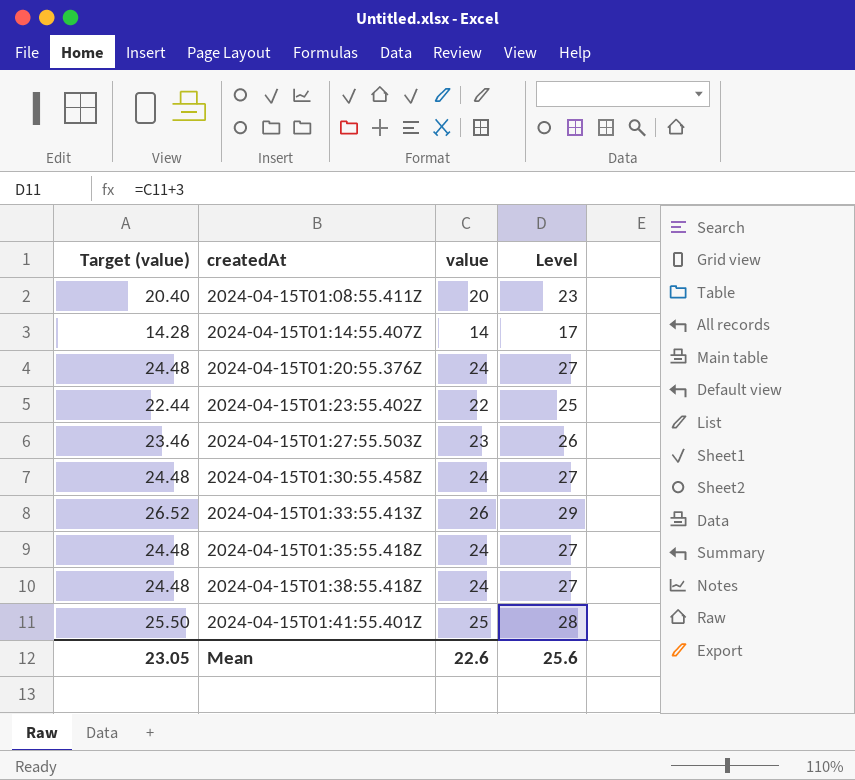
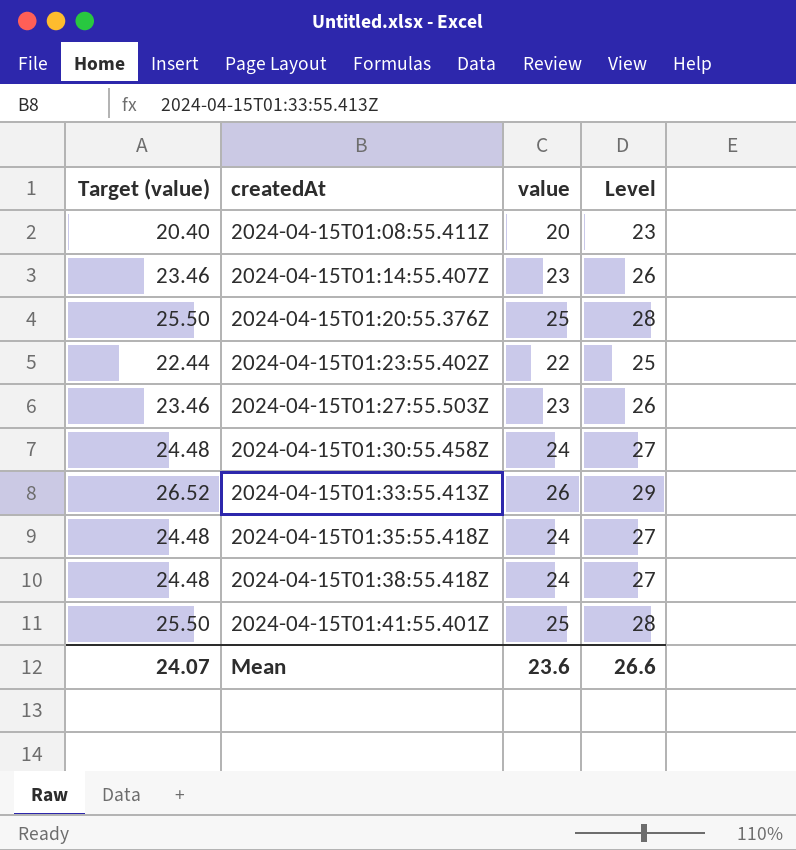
2024-04-15T01:14:55.407Z | Target (value): 14.28 -> 23.46
2024-04-15T01:14:55.407Z | value: 14 -> 23
2024-04-15T01:14:55.407Z | Level: 17 -> 26
2024-04-15T01:20:55.376Z | Target (value): 24.48 -> 25.50
2024-04-15T01:20:55.376Z | value: 24 -> 25
2024-04-15T01:20:55.376Z | Level: 27 -> 28
Mean | Target (value): 23.05 -> 24.07
Mean | value: 22.6 -> 23.6
Mean | Level: 25.6 -> 26.6

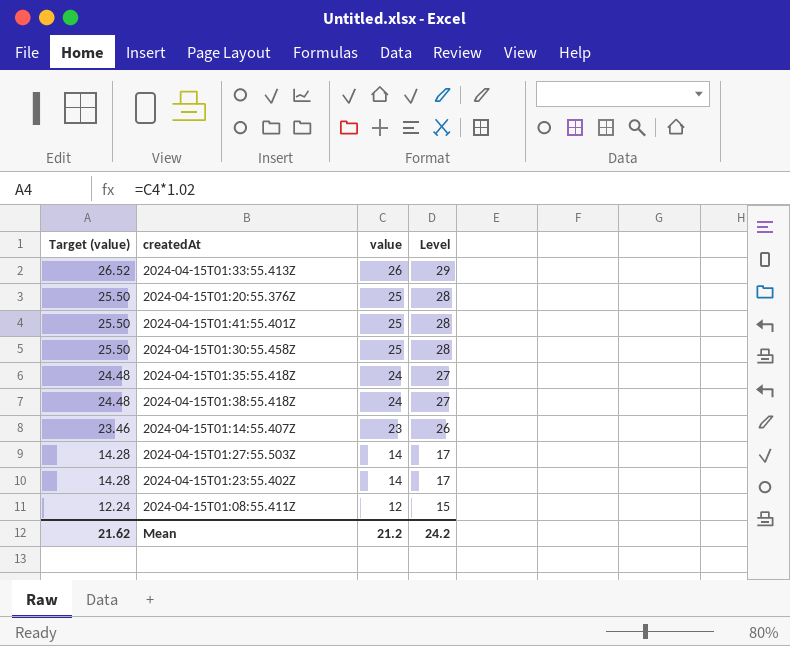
row order: createdAt ascending -> Target (value) descending
2024-04-15T01:30:55.458Z | Target (value): 24.48 -> 25.50
2024-04-15T01:30:55.458Z | value: 24 -> 25
2024-04-15T01:30:55.458Z | Level: 27 -> 28
2024-04-15T01:27:55.503Z | Target (value): 23.46 -> 14.28
2024-04-15T01:27:55.503Z | value: 23 -> 14
2024-04-15T01:27:55.503Z | Level: 26 -> 17
2024-04-15T01:23:55.402Z | Target (value): 22.44 -> 14.28
2024-04-15T01:23:55.402Z | value: 22 -> 14
2024-04-15T01:23:55.402Z | Level: 25 -> 17
2024-04-15T01:08:55.411Z | Target (value): 20.40 -> 12.24
2024-04-15T01:08:55.411Z | value: 20 -> 12
2024-04-15T01:08:55.411Z | Level: 23 -> 15
Mean | Target (value): 24.07 -> 21.62
Mean | value: 23.6 -> 21.2
Mean | Level: 26.6 -> 24.2

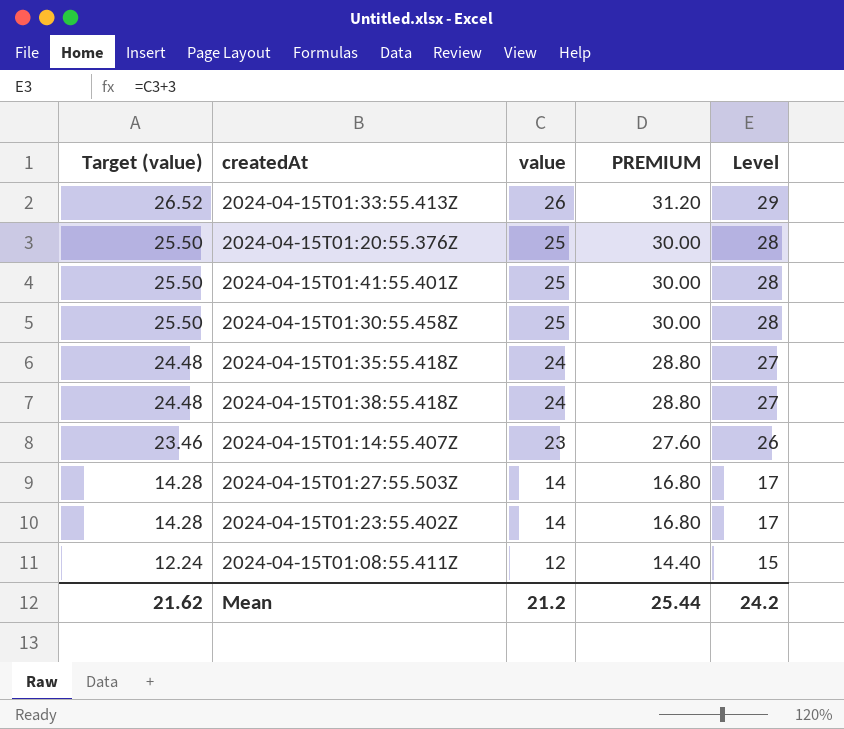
column PREMIUM | formula: none -> [value] * 1.2

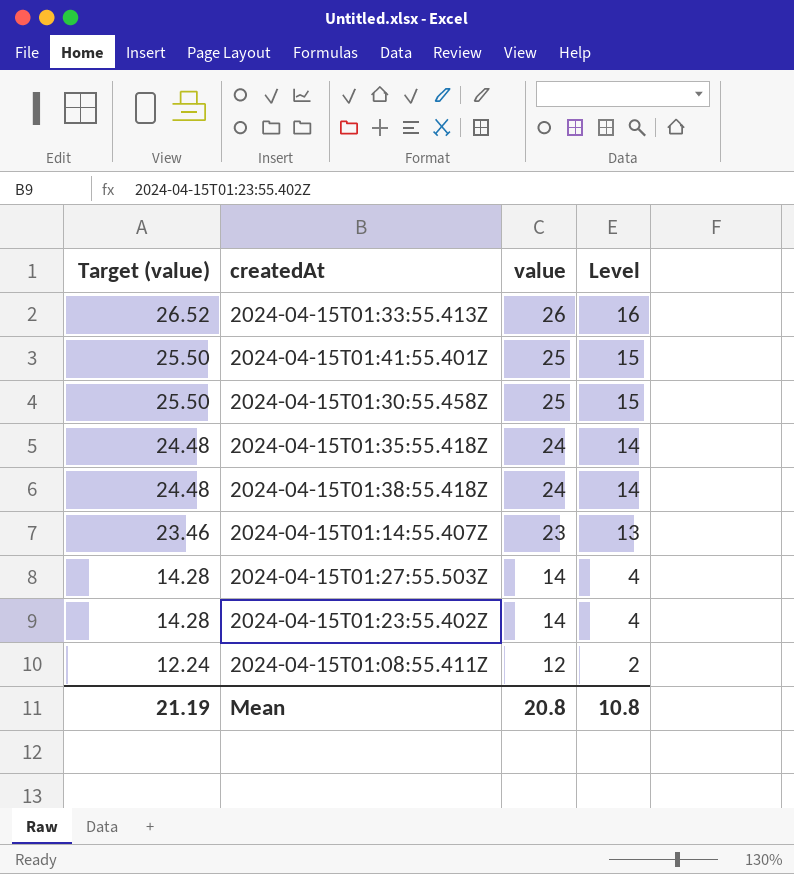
column PREMIUM | formula: [value] * 1.2 -> none
column Level | formula: [value] + 3 -> [value] - 10
row 2024-04-15T01:20:55.376Z: 25.50 | 25 | 30.00 | 28 -> none
Mean | Target (value): 21.62 -> 21.19
Mean | value: 21.2 -> 20.8
Mean | Level: 24.2 -> 10.8

